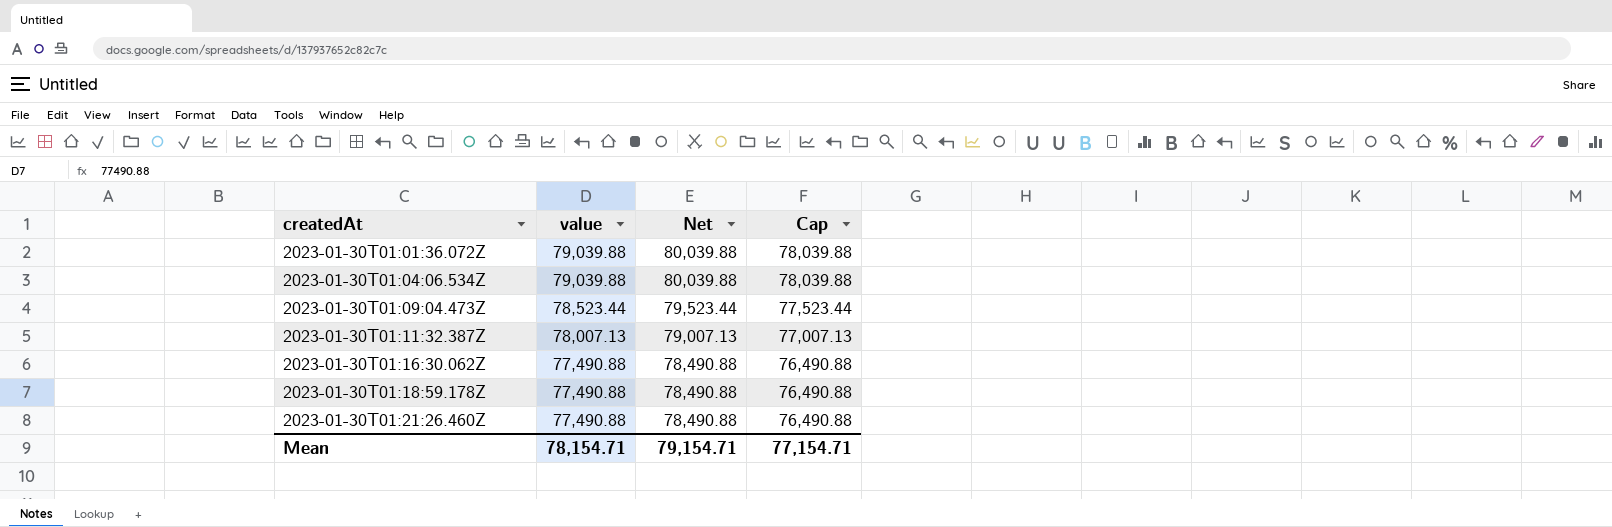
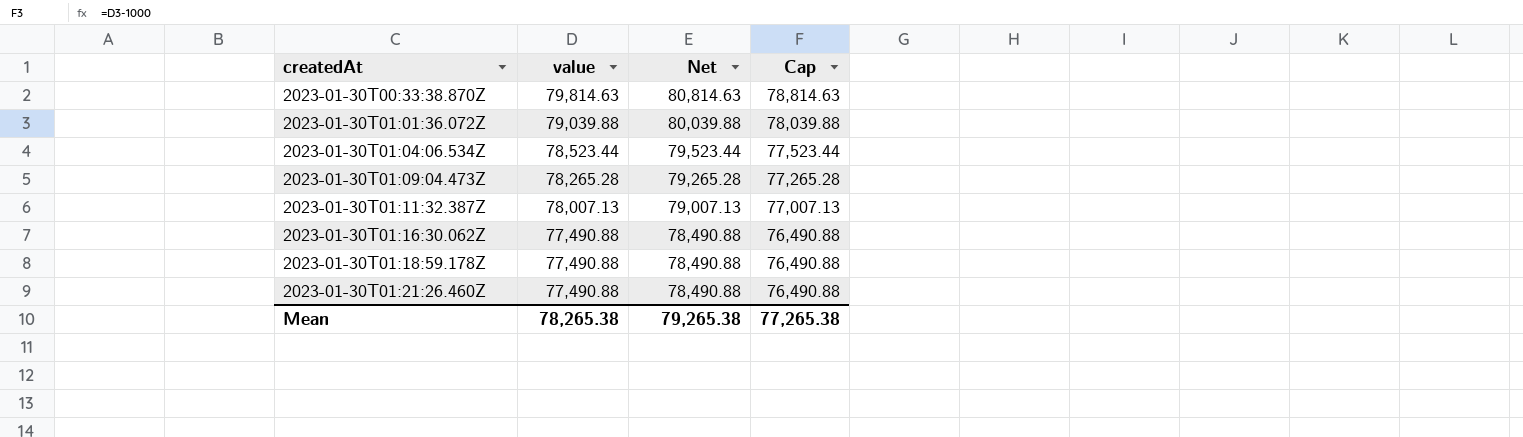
row 2023-01-30T00:33:38.870Z: none -> 79,814.63 | 80,814.63 | 78,814.63
2023-01-30T01:04:06.534Z | value: 79,039.88 -> 78,523.44
2023-01-30T01:04:06.534Z | Net: 80,039.88 -> 79,523.44
2023-01-30T01:04:06.534Z | Cap: 78,039.88 -> 77,523.44
2023-01-30T01:09:04.473Z | value: 78,523.44 -> 78,265.28
2023-01-30T01:09:04.473Z | Net: 79,523.44 -> 79,265.28
2023-01-30T01:09:04.473Z | Cap: 77,523.44 -> 77,265.28
Mean | value: 78,154.71 -> 78,265.38
Mean | Net: 79,154.71 -> 79,265.38
Mean | Cap: 77,154.71 -> 77,265.38

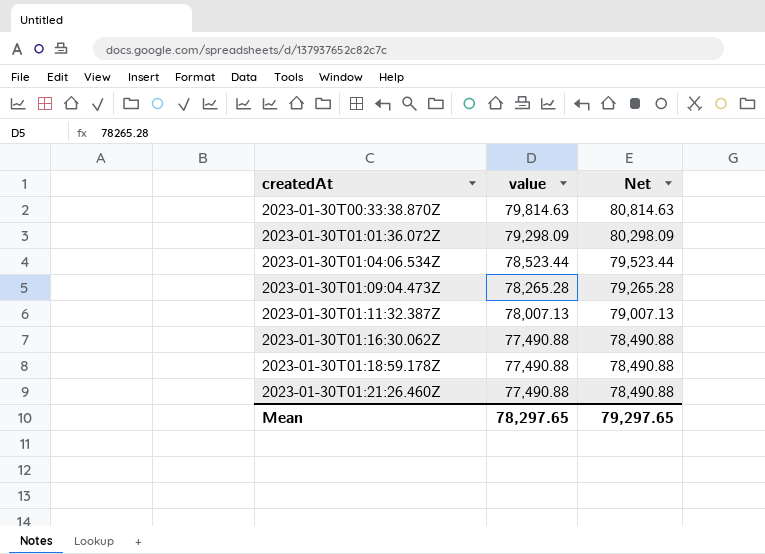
column Cap | formula: [value] - 1000 -> none
2023-01-30T01:01:36.072Z | value: 79,039.88 -> 79,298.09
2023-01-30T01:01:36.072Z | Net: 80,039.88 -> 80,298.09
Mean | value: 78,265.38 -> 78,297.65
Mean | Net: 79,265.38 -> 79,297.65

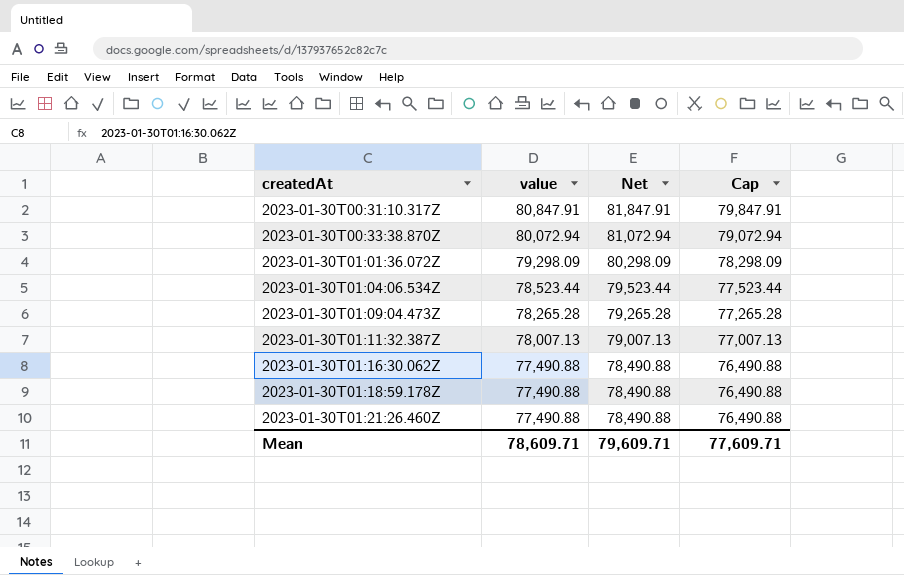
column Cap | formula: none -> [value] - 1000
row 2023-01-30T00:31:10.317Z: none -> 80,847.91 | 81,847.91 | 79,847.91
2023-01-30T00:33:38.870Z | value: 79,814.63 -> 80,072.94
2023-01-30T00:33:38.870Z | Net: 80,814.63 -> 81,072.94
Mean | value: 78,297.65 -> 78,609.71
Mean | Net: 79,297.65 -> 79,609.71

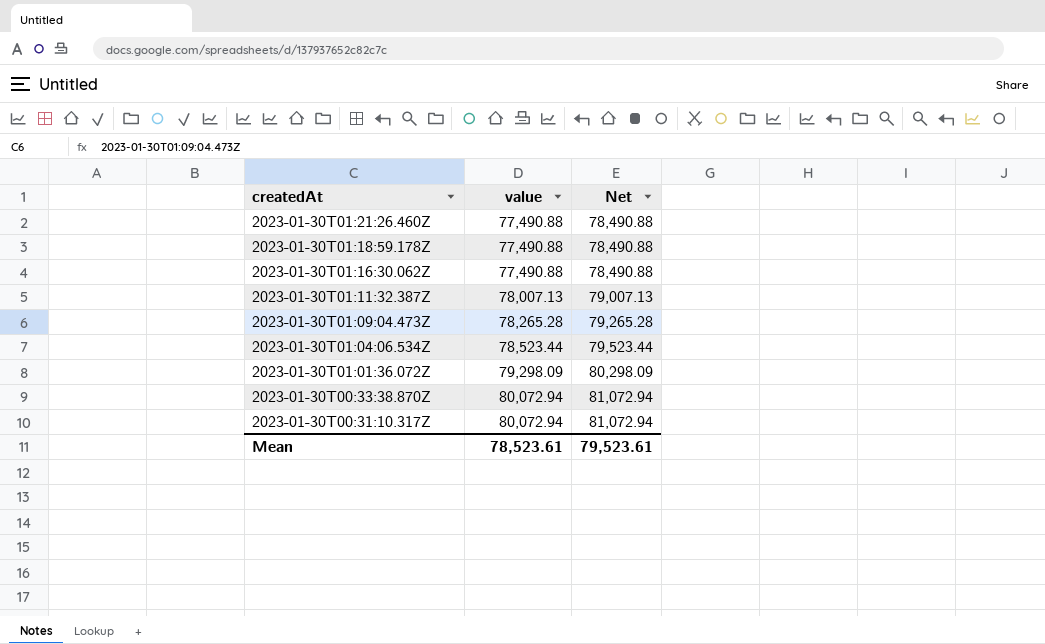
row order: createdAt ascending -> createdAt descending
column Cap | formula: [value] - 1000 -> none
2023-01-30T00:31:10.317Z | value: 80,847.91 -> 80,072.94
2023-01-30T00:31:10.317Z | Net: 81,847.91 -> 81,072.94
Mean | value: 78,609.71 -> 78,523.61
Mean | Net: 79,609.71 -> 79,523.61

